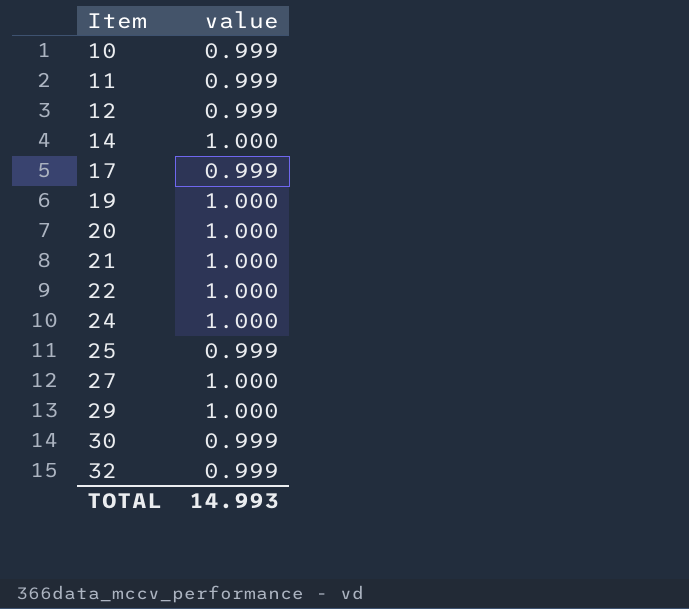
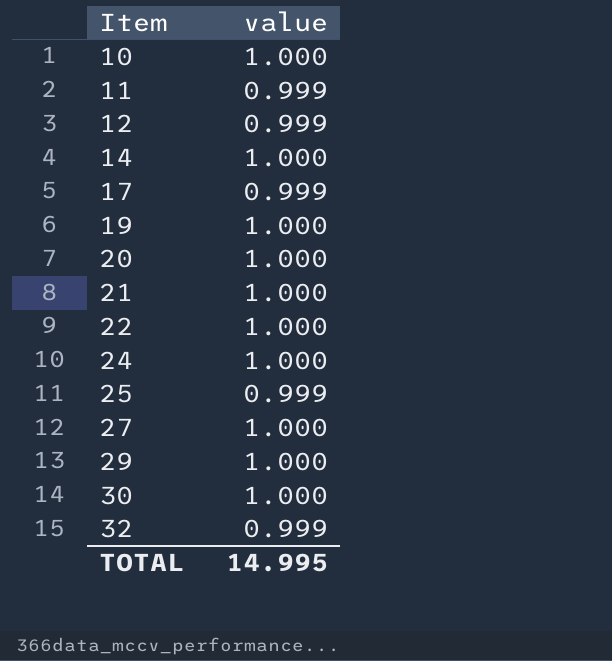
10 | value: 0.999 -> 1.000
30 | value: 0.999 -> 1.000
TOTAL | value: 14.993 -> 14.995

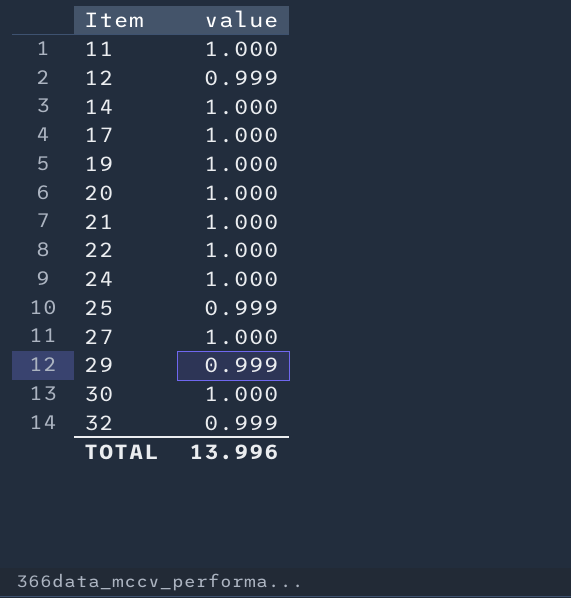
row 10: 1.000 -> none
11 | value: 0.999 -> 1.000
17 | value: 0.999 -> 1.000
29 | value: 1.000 -> 0.999
TOTAL | value: 14.995 -> 13.996

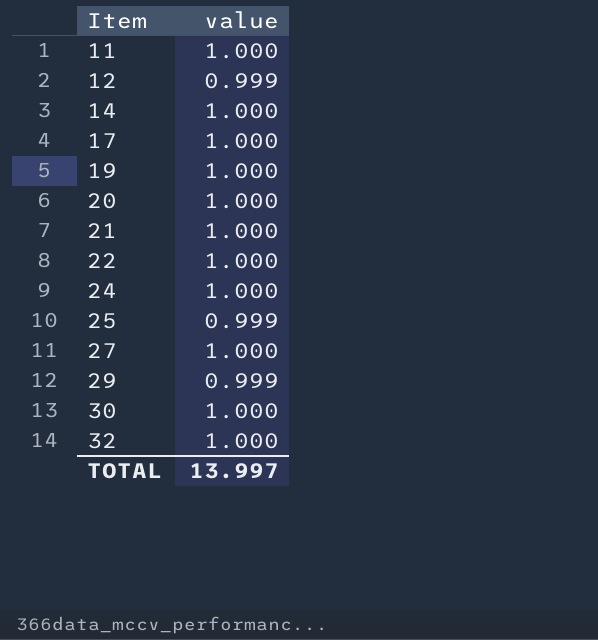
32 | value: 0.999 -> 1.000
TOTAL | value: 13.996 -> 13.997

